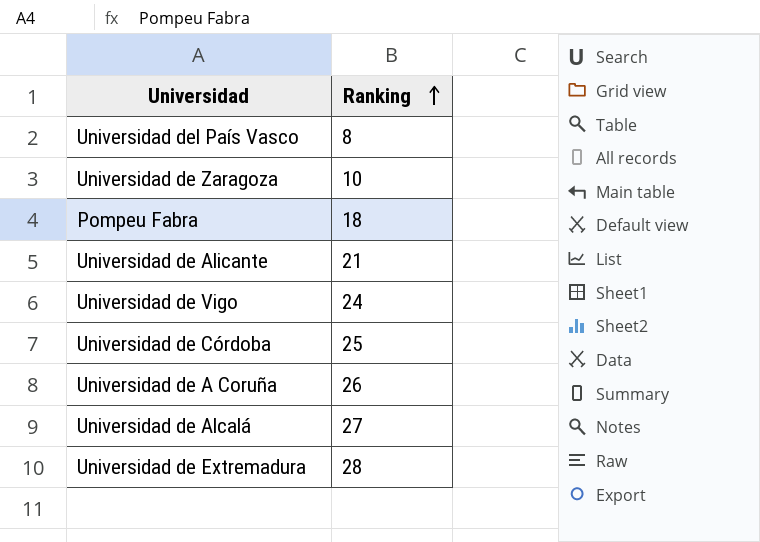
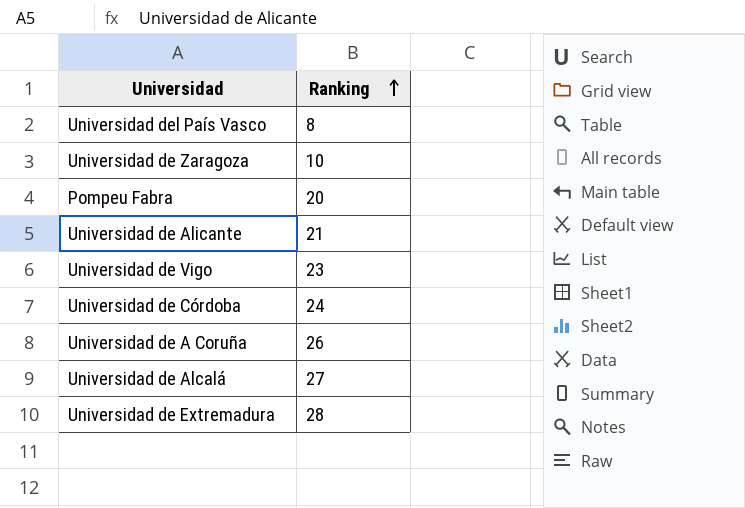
Pompeu Fabra | Ranking: 18 -> 20
Universidad de Vigo | Ranking: 24 -> 23
Universidad de Córdoba | Ranking: 25 -> 24

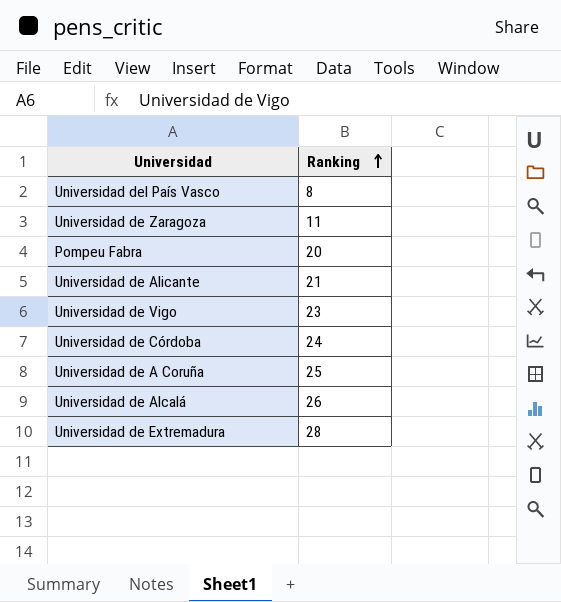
Universidad de Zaragoza | Ranking: 10 -> 11
Universidad de A Coruña | Ranking: 26 -> 25
Universidad de Alcalá | Ranking: 27 -> 26

